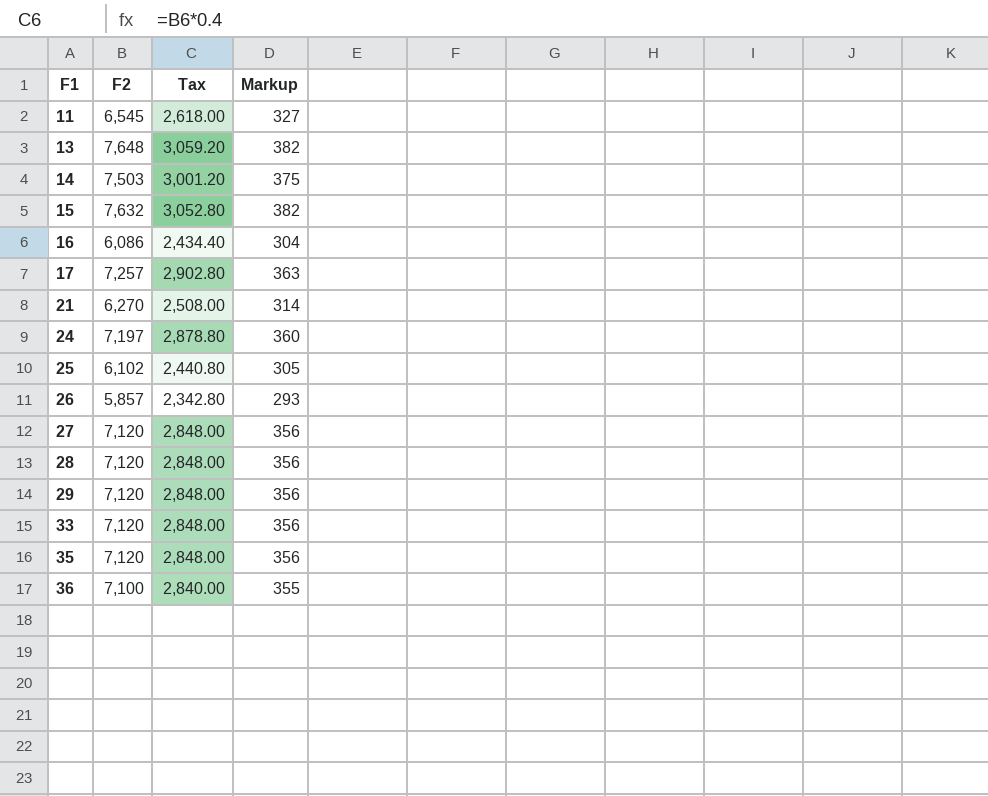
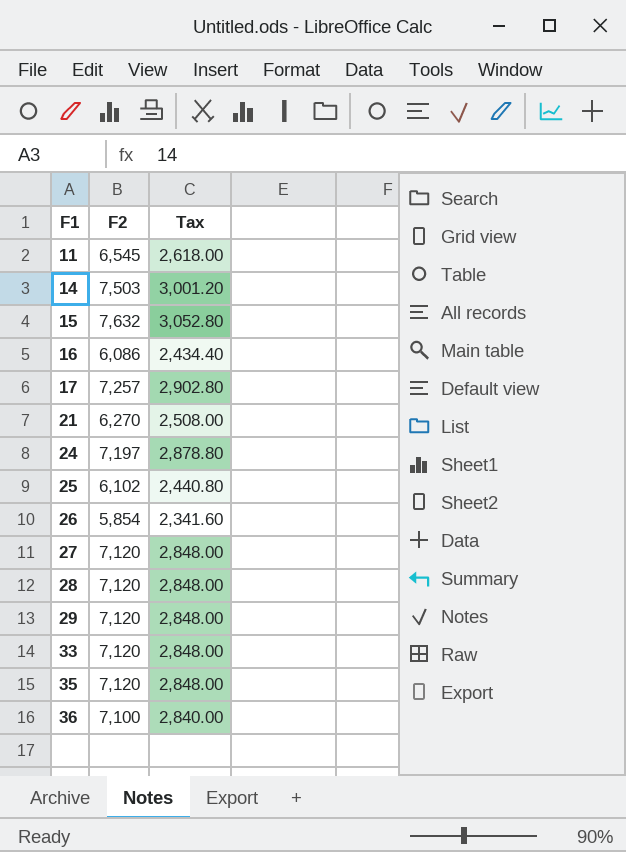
column Markup | formula: [F2] * 0.05 -> none
row 13: 7,648 | 3,059.20 | 382 -> none
26 | F2: 5,857 -> 5,854
26 | Tax: 2,342.80 -> 2,341.60

